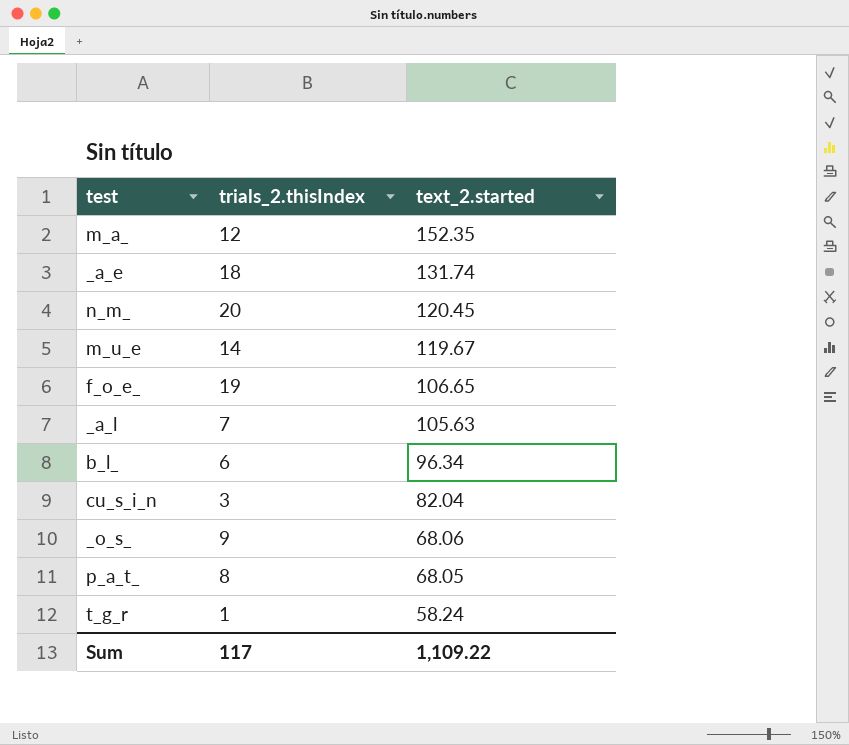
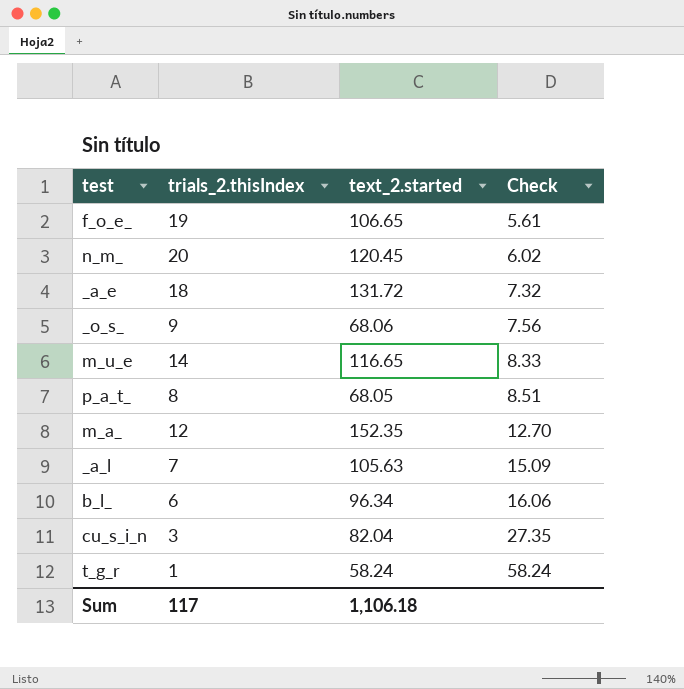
row order: text_2.started descending -> Check ascending
column Check | formula: none -> [text_2.started] / [trials_2.thisIndex]
_a_e | text_2.started: 131.74 -> 131.72
m_u_e | text_2.started: 119.67 -> 116.65
Sum | text_2.started: 1,109.22 -> 1,106.18

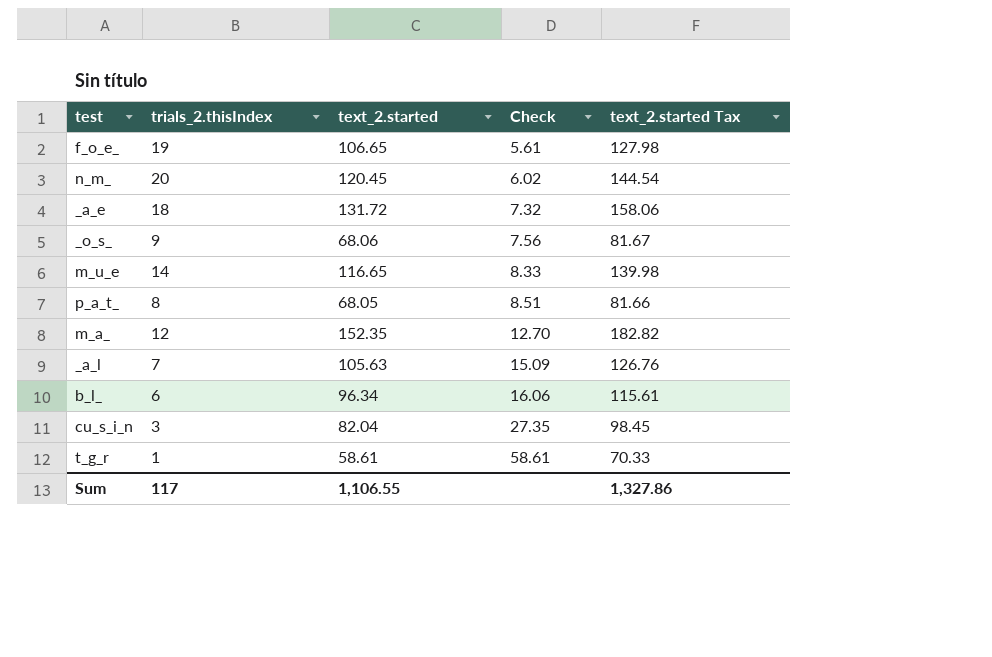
column text_2.started Tax | formula: none -> [text_2.started] * 1.2
t_g_r | text_2.started: 58.24 -> 58.61
t_g_r | Check: 58.24 -> 58.61
Sum | text_2.started: 1,106.18 -> 1,106.55

